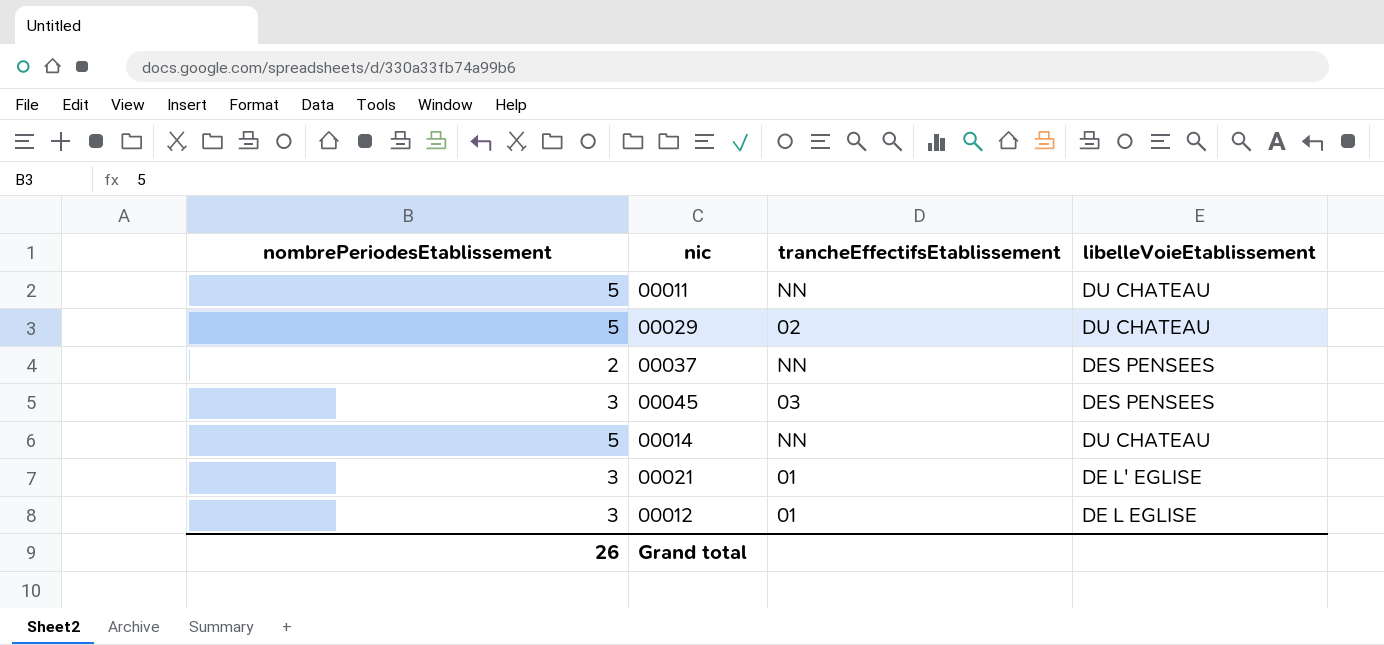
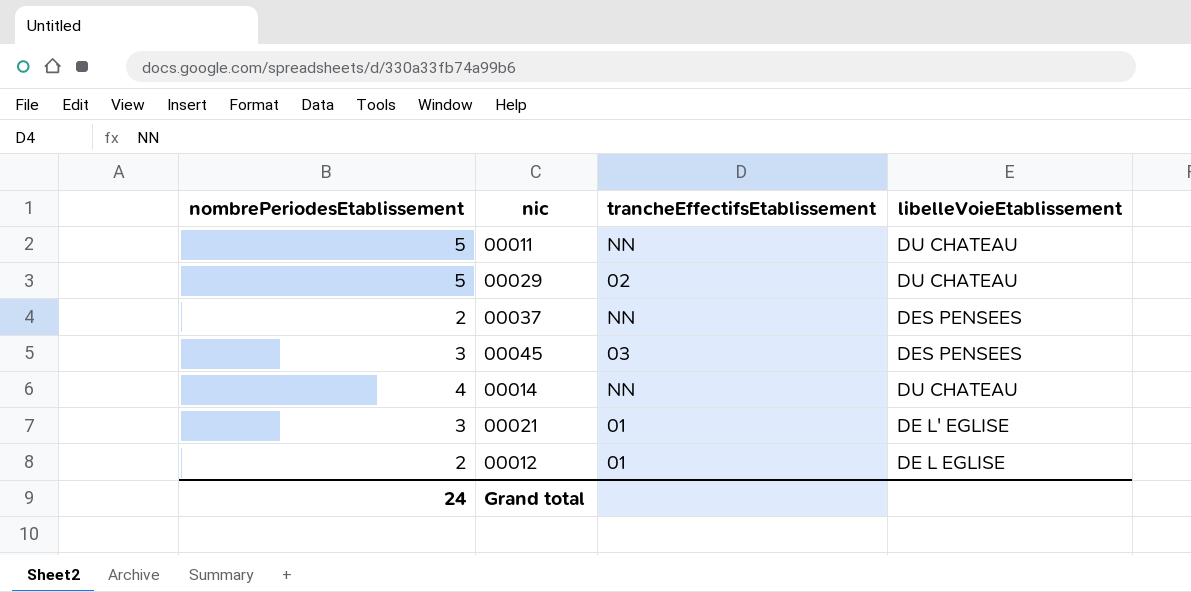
00014 | nombrePeriodesEtablissement: 5 -> 4
00012 | nombrePeriodesEtablissement: 3 -> 2
Grand total | nombrePeriodesEtablissement: 26 -> 24

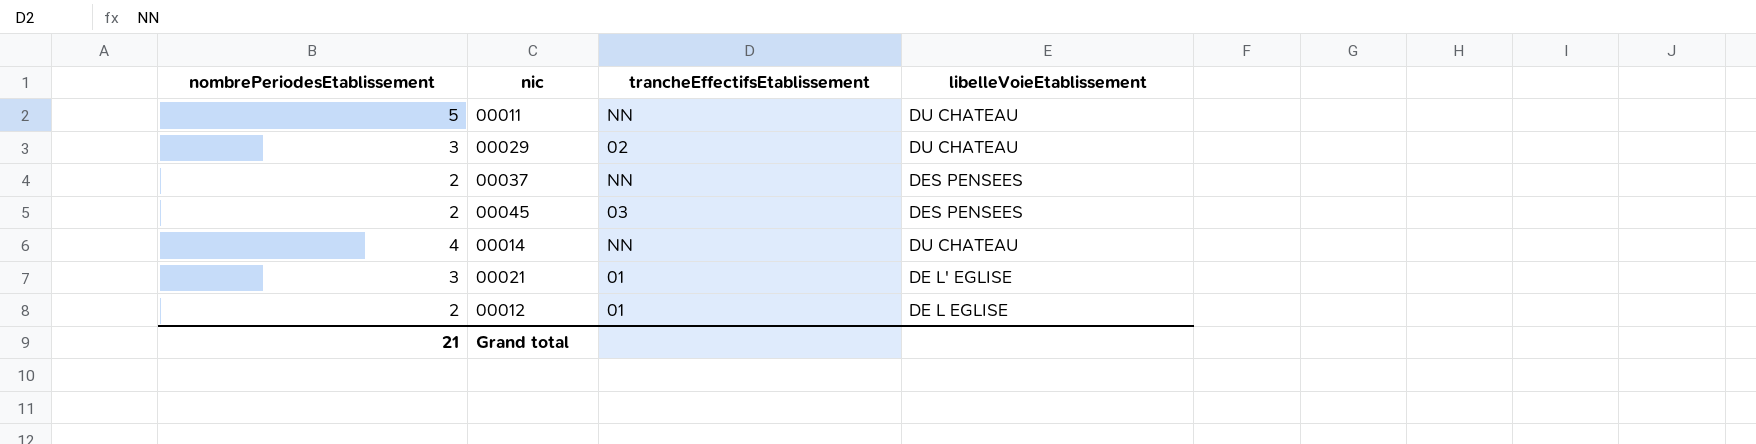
00029 | nombrePeriodesEtablissement: 5 -> 3
00045 | nombrePeriodesEtablissement: 3 -> 2
Grand total | nombrePeriodesEtablissement: 24 -> 21

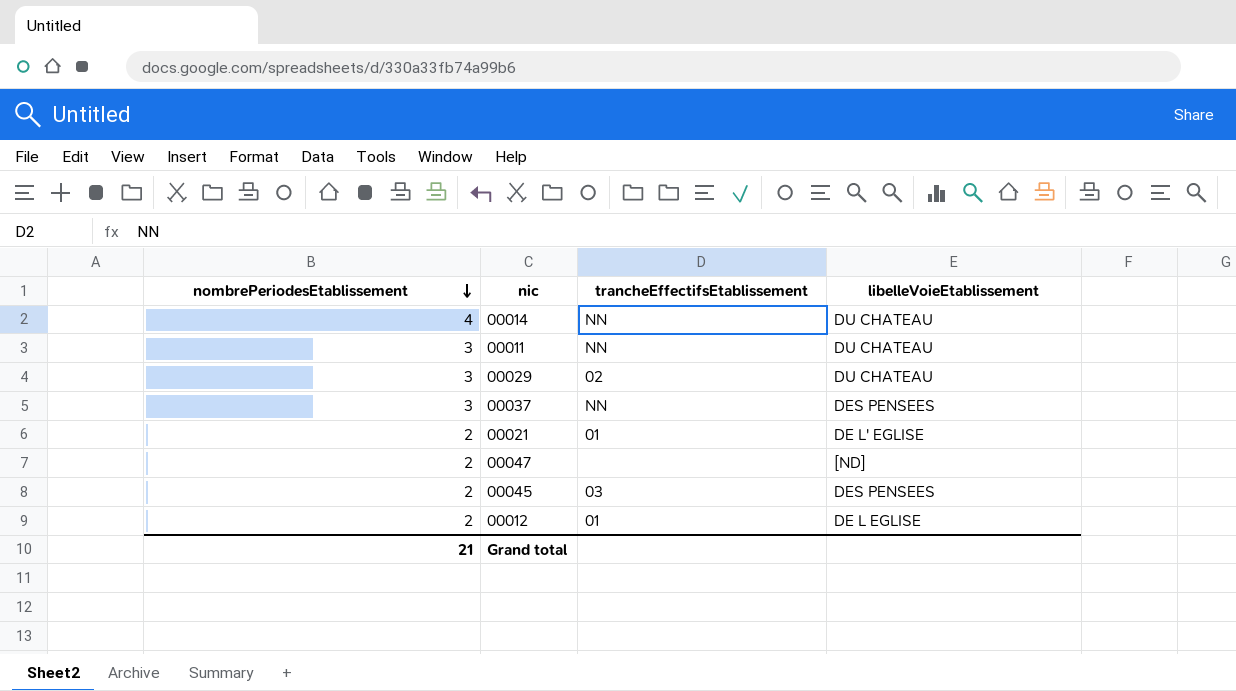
row order: none -> nombrePeriodesEtablissement descending
00011 | nombrePeriodesEtablissement: 5 -> 3
00037 | nombrePeriodesEtablissement: 2 -> 3
00021 | nombrePeriodesEtablissement: 3 -> 2
row 00047: none -> 2 | none | [ND]

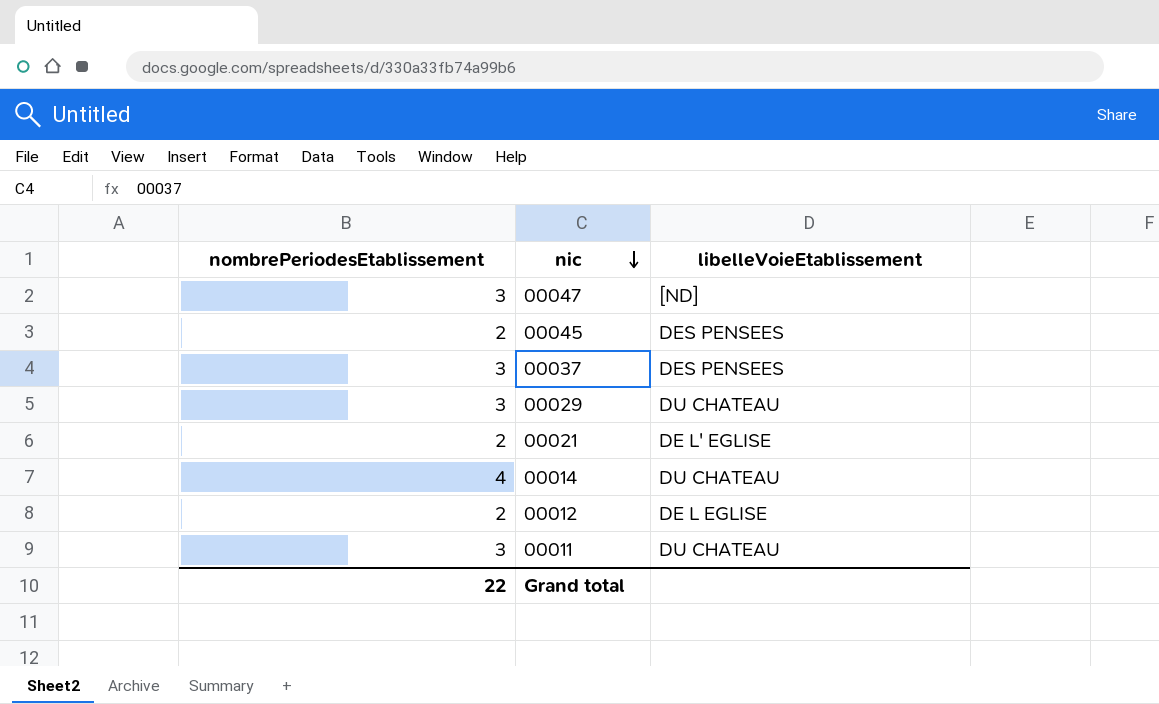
row order: nombrePeriodesEtablissement descending -> nic descending
column trancheEffectifsEtablissement | position: 3 -> none
00047 | nombrePeriodesEtablissement: 2 -> 3
Grand total | nombrePeriodesEtablissement: 21 -> 22

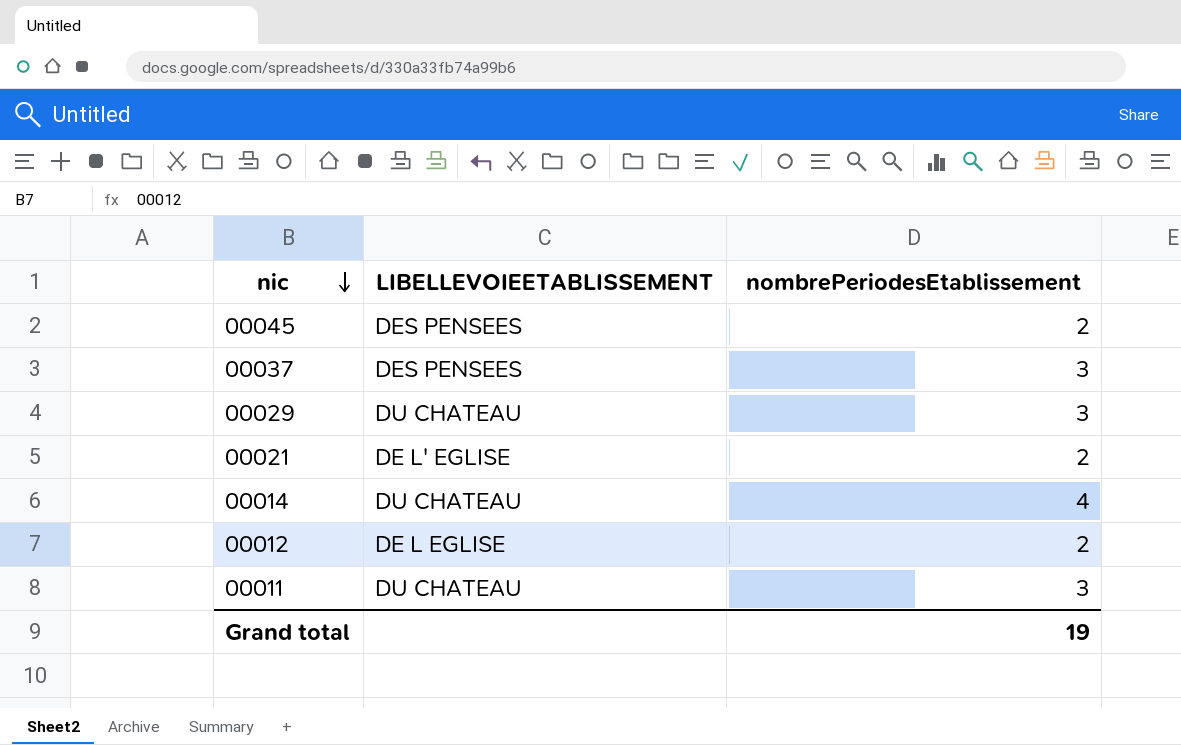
column name: libelleVoieEtablissement -> LIBELLEVOIEETABLISSEMENT
column nombrePeriodesEtablissement | position: 1 -> 3
row 00047: 3 | [ND] -> none
Grand total | nombrePeriodesEtablissement: 22 -> 19

